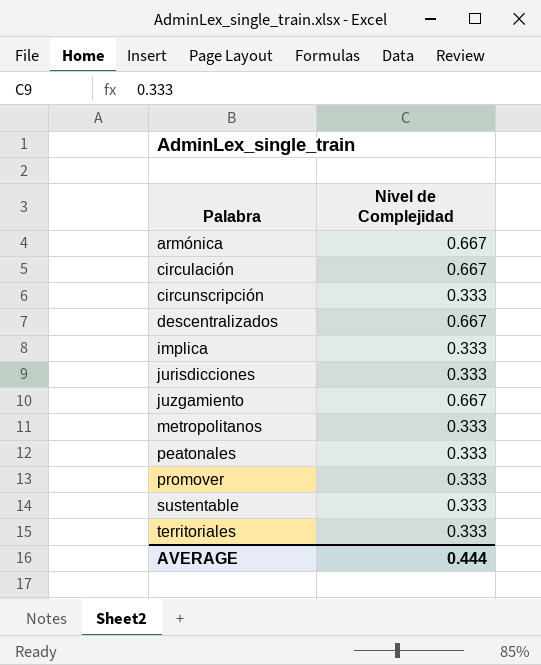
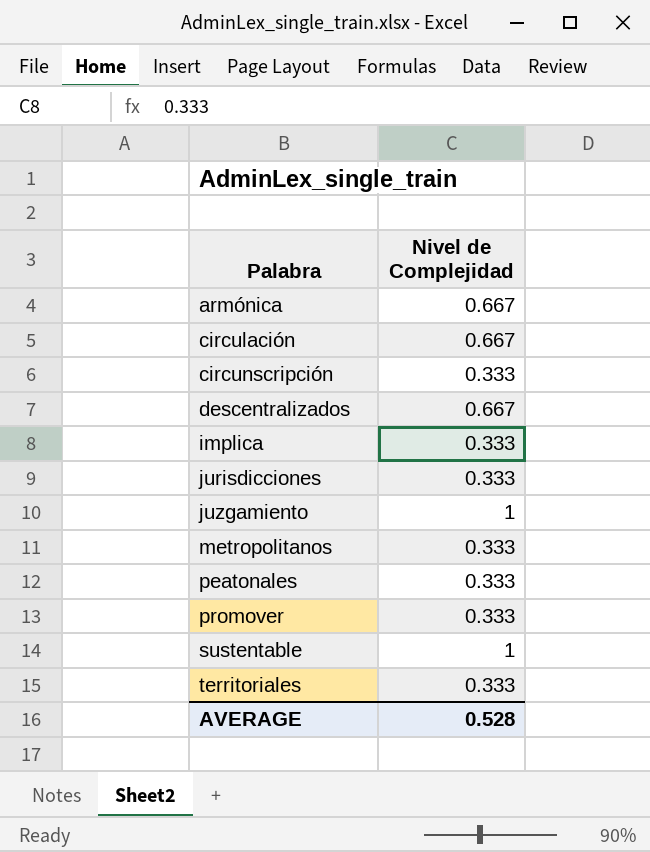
juzgamiento | Nivel de Complejidad: 0.667 -> 1
sustentable | Nivel de Complejidad: 0.333 -> 1
AVERAGE | Nivel de Complejidad: 0.444 -> 0.528

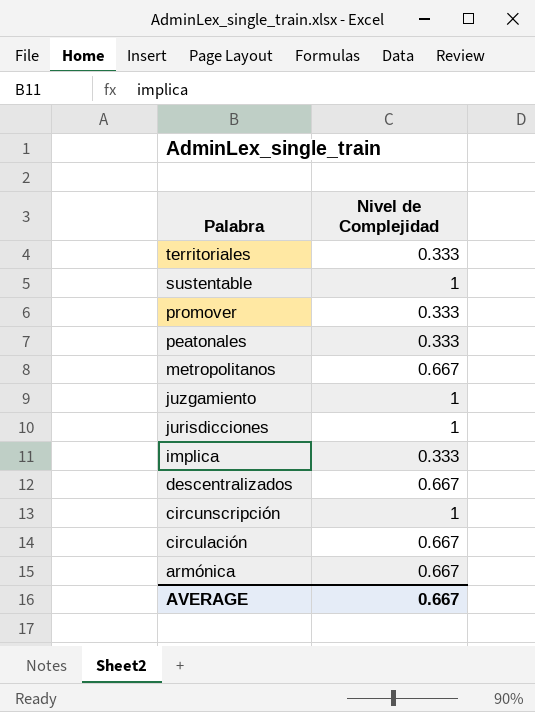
row order: Palabra ascending -> Palabra descending
metropolitanos | Nivel de Complejidad: 0.333 -> 0.667
jurisdicciones | Nivel de Complejidad: 0.333 -> 1
circunscripción | Nivel de Complejidad: 0.333 -> 1
AVERAGE | Nivel de Complejidad: 0.528 -> 0.667

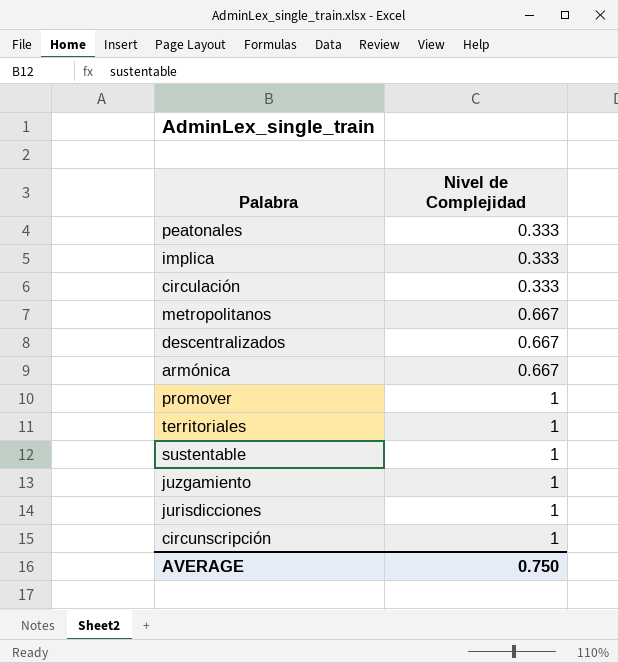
row order: Palabra descending -> Nivel de Complejidad ascending
circulación | Nivel de Complejidad: 0.667 -> 0.333
promover | Nivel de Complejidad: 0.333 -> 1
territoriales | Nivel de Complejidad: 0.333 -> 1
AVERAGE | Nivel de Complejidad: 0.667 -> 0.750

